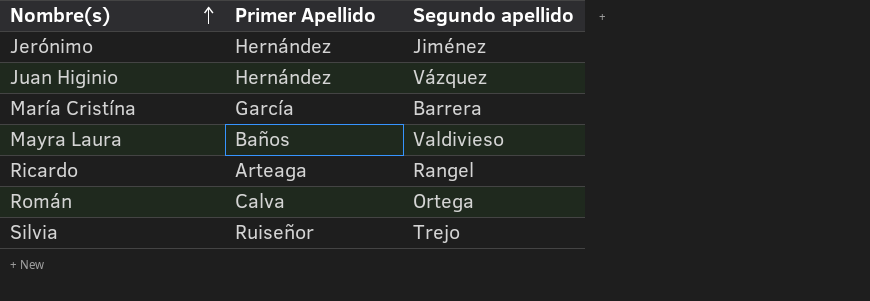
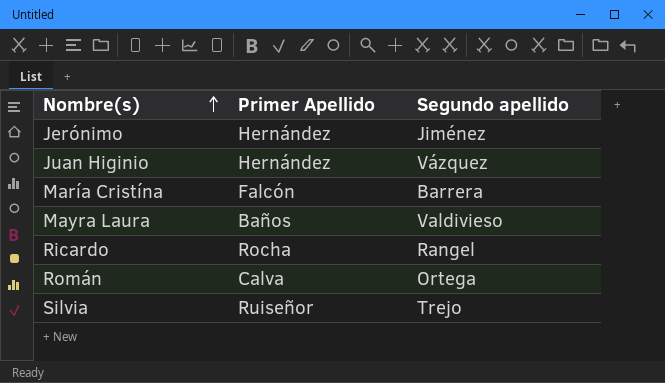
María Cristína | Primer Apellido: García -> Falcón
Ricardo | Primer Apellido: Arteaga -> Rocha

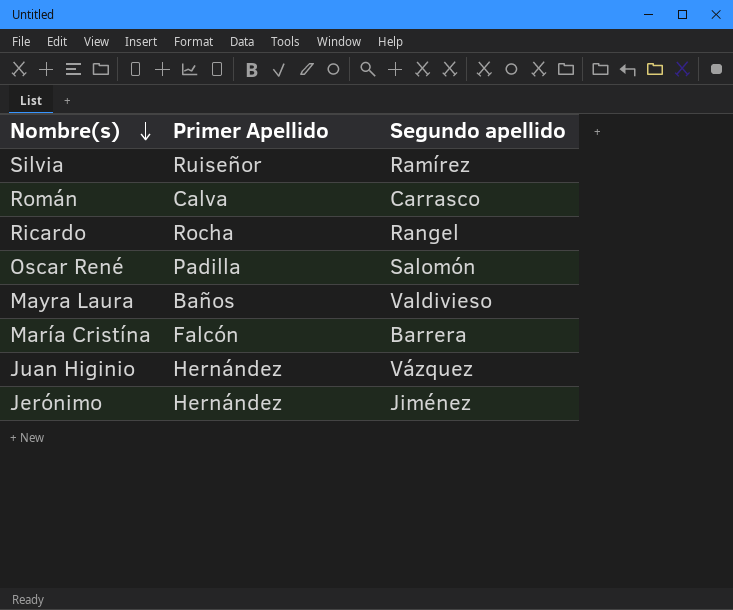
row order: Nombre(s) ascending -> Nombre(s) descending
Silvia | Segundo apellido: Trejo -> Ramírez
Román | Segundo apellido: Ortega -> Carrasco
row Oscar René: none -> Padilla | Salomón

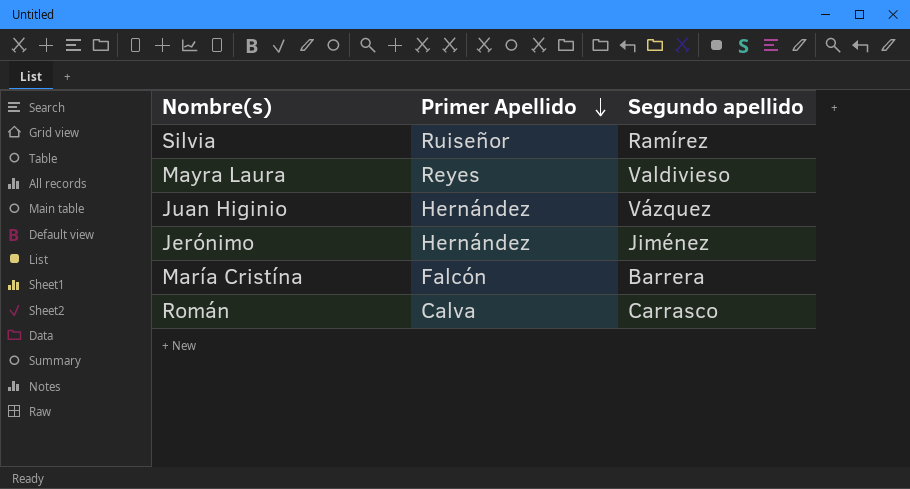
row order: Nombre(s) descending -> Primer Apellido descending
row Ricardo: Rocha | Rangel -> none
row Oscar René: Padilla | Salomón -> none
Mayra Laura | Primer Apellido: Baños -> Reyes

